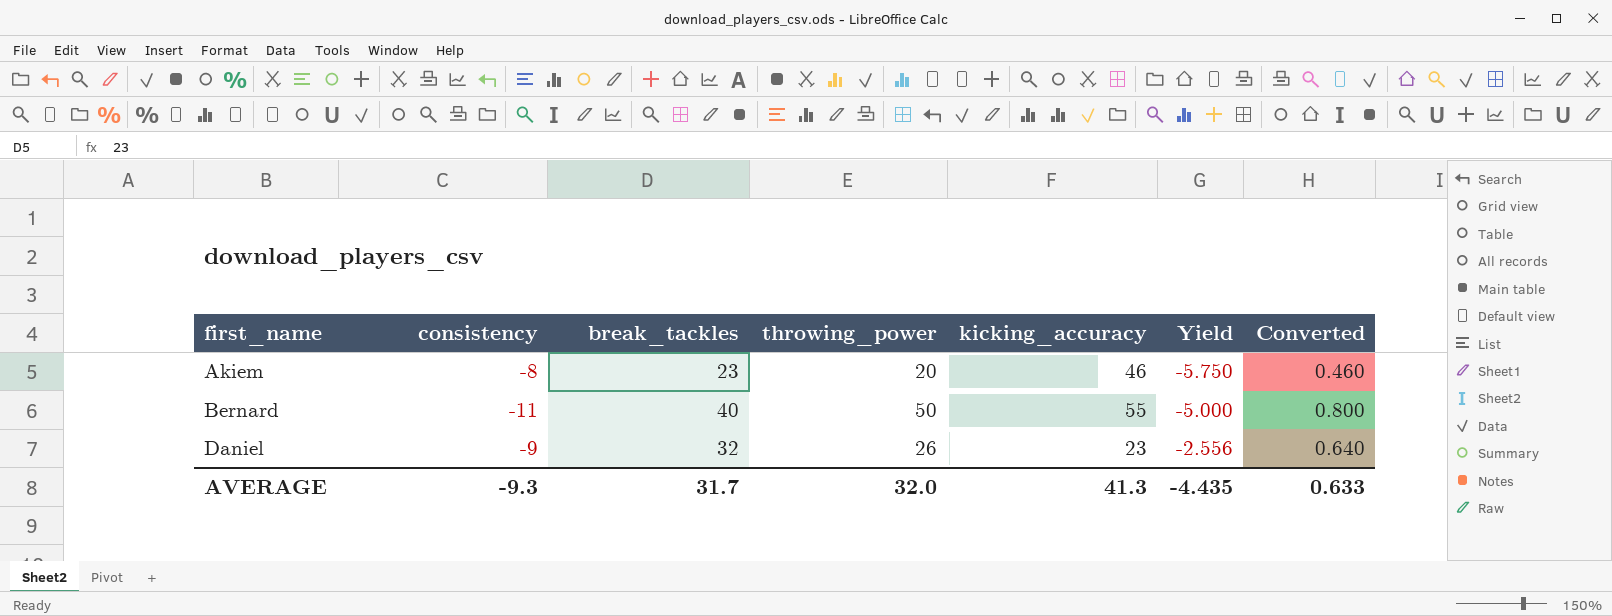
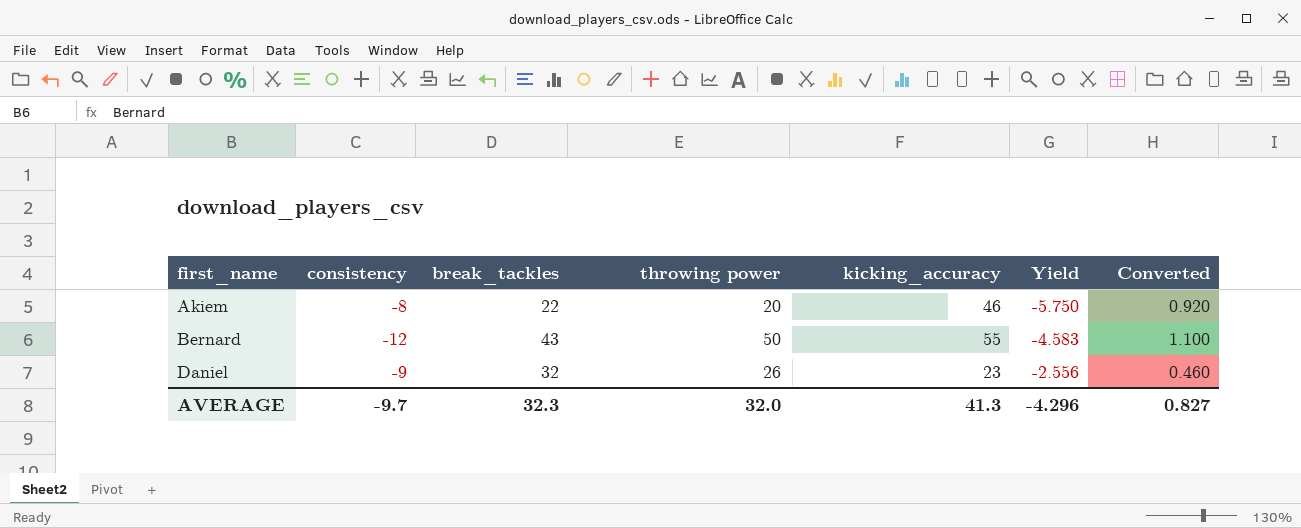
column name: throwing_power -> throwing power
column Converted | formula: [break_tackles] * 0.02 -> [kicking_accuracy] * 0.02
Akiem | break_tackles: 23 -> 22
Bernard | consistency: -11 -> -12
Bernard | break_tackles: 40 -> 43
Bernard | Yield: -5.000 -> -4.583
AVERAGE | consistency: -9.3 -> -9.7
AVERAGE | break_tackles: 31.7 -> 32.3
AVERAGE | Yield: -4.435 -> -4.296
AVERAGE | Converted: 0.633 -> 0.827

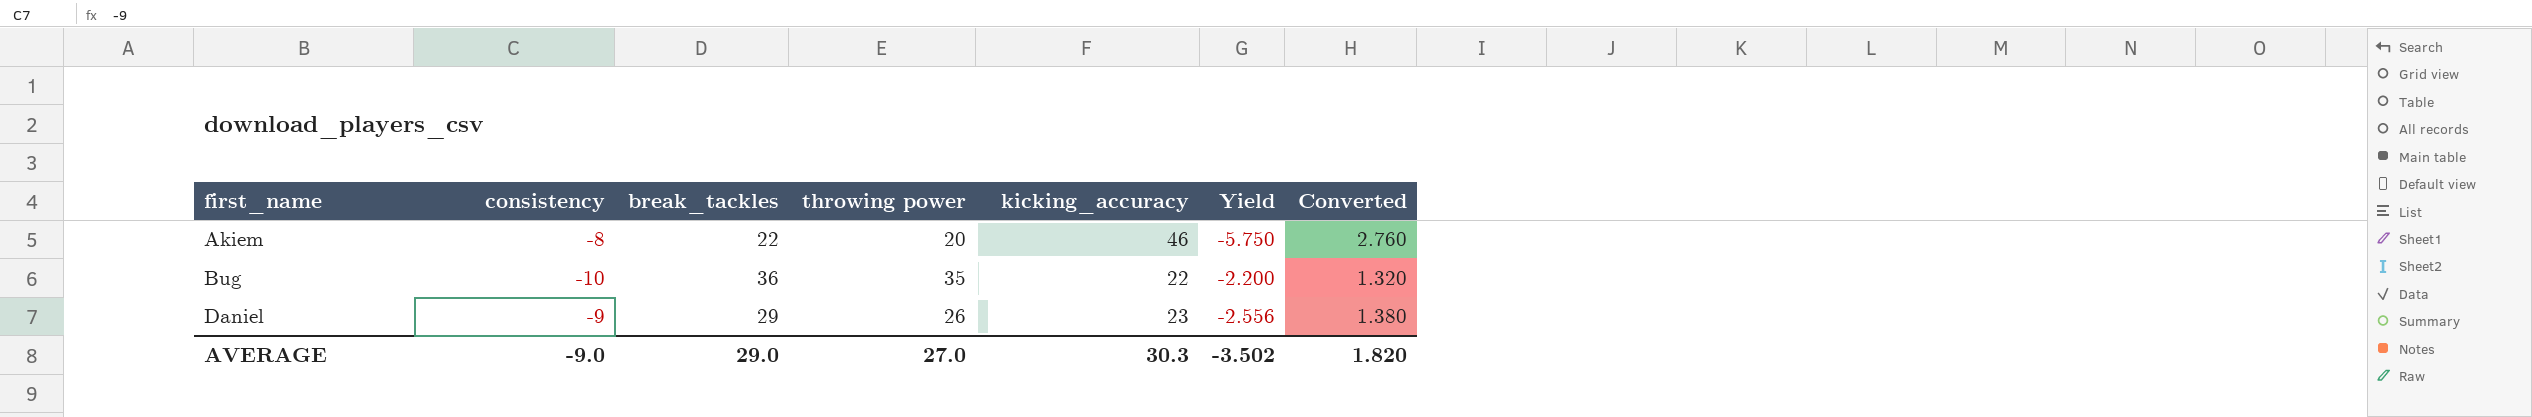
column Converted | formula: [kicking_accuracy] * 0.02 -> [kicking_accuracy] * 0.06
row Bernard: -12 | 43 | 50 | 55 | -4.583 | 1.100 -> none
row Bug: none -> -10 | 36 | 35 | 22 | -2.200 | 1.320
Daniel | break_tackles: 32 -> 29
AVERAGE | consistency: -9.7 -> -9.0
AVERAGE | break_tackles: 32.3 -> 29.0
AVERAGE | throwing power: 32.0 -> 27.0
AVERAGE | kicking_accuracy: 41.3 -> 30.3
AVERAGE | Yield: -4.296 -> -3.502
AVERAGE | Converted: 0.827 -> 1.820

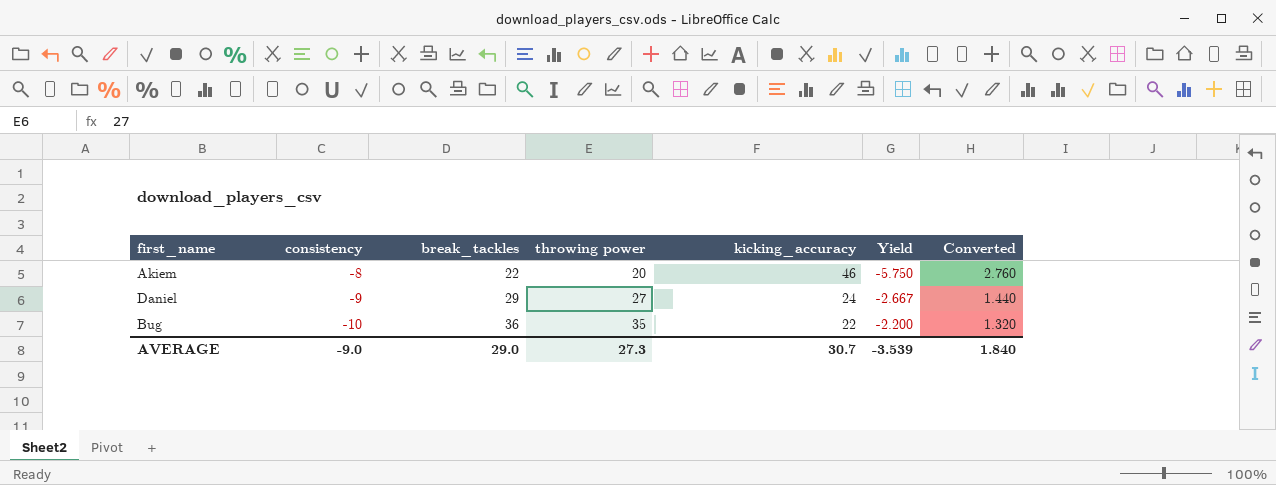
row order: first_name ascending -> consistency descending
Daniel | throwing power: 26 -> 27
Daniel | kicking_accuracy: 23 -> 24
Daniel | Yield: -2.556 -> -2.667
Daniel | Converted: 1.380 -> 1.440
AVERAGE | throwing power: 27.0 -> 27.3
AVERAGE | kicking_accuracy: 30.3 -> 30.7
AVERAGE | Yield: -3.502 -> -3.539
AVERAGE | Converted: 1.820 -> 1.840

